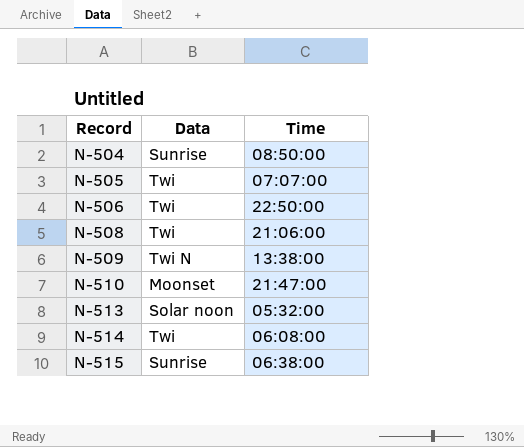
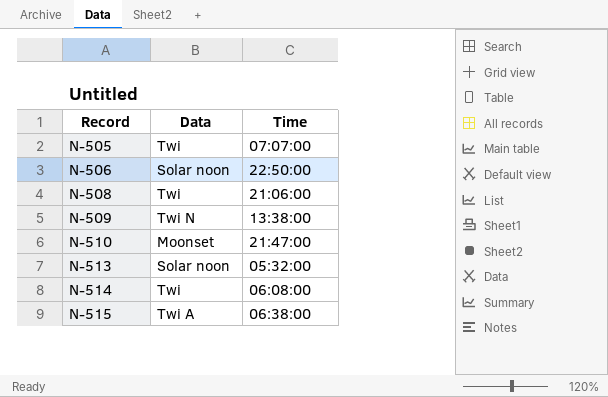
row N-504: Sunrise | 08:50:00 -> none
N-506 | Data: Twi -> Solar noon
N-515 | Data: Sunrise -> Twi A

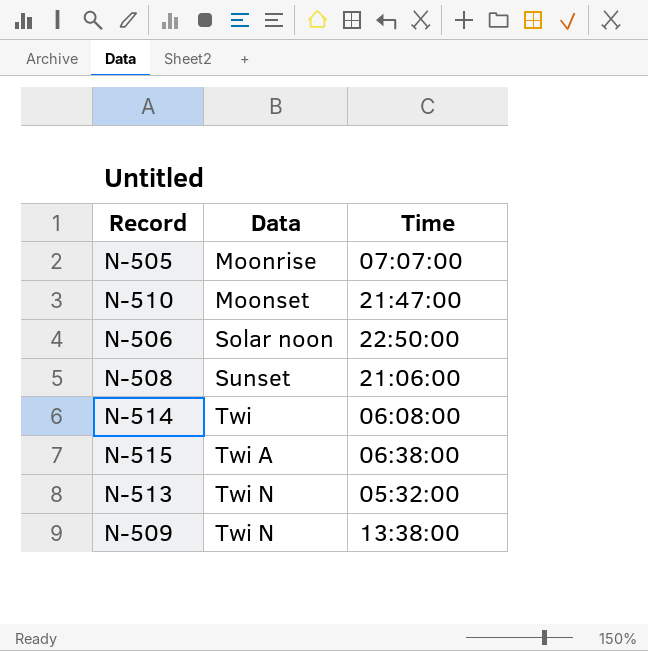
row order: Record ascending -> Data ascending
N-505 | Data: Twi -> Moonrise
N-508 | Data: Twi -> Sunset
N-513 | Data: Solar noon -> Twi N

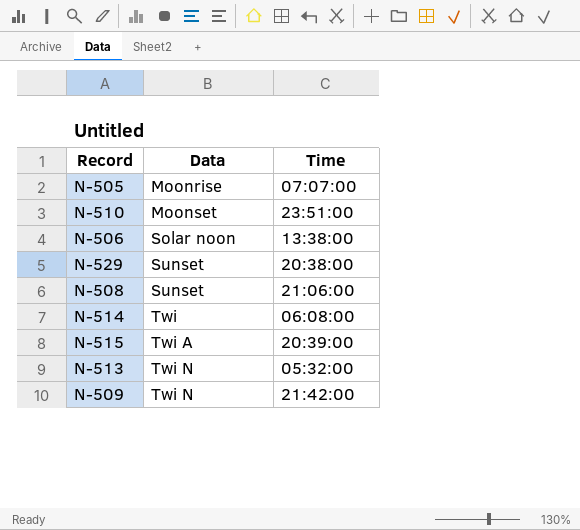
N-510 | Time: 21:47:00 -> 23:51:00
N-506 | Time: 22:50:00 -> 13:38:00
row N-529: none -> Sunset | 20:38:00
N-515 | Time: 06:38:00 -> 20:39:00
N-509 | Time: 13:38:00 -> 21:42:00

